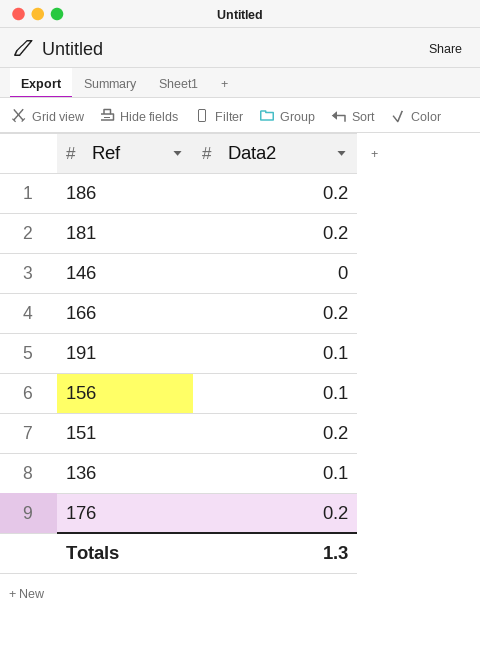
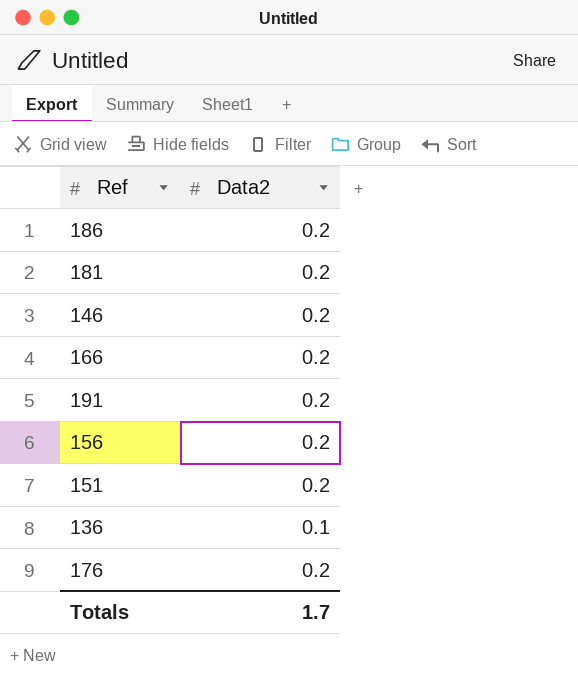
146 | Data2: 0 -> 0.2
191 | Data2: 0.1 -> 0.2
156 | Data2: 0.1 -> 0.2
Totals | Data2: 1.3 -> 1.7

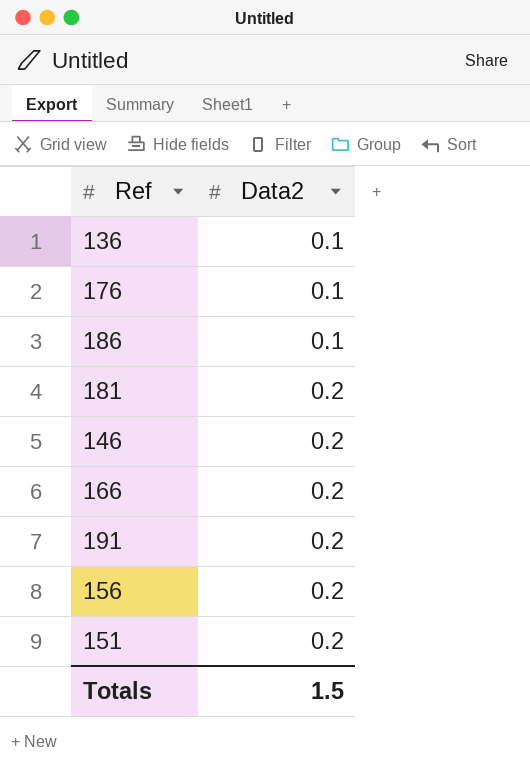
row order: none -> Data2 ascending
176 | Data2: 0.2 -> 0.1
186 | Data2: 0.2 -> 0.1
Totals | Data2: 1.7 -> 1.5

